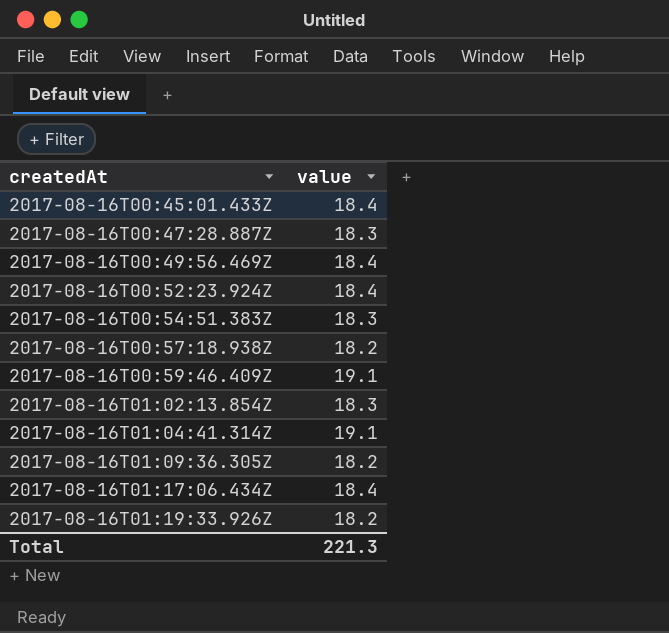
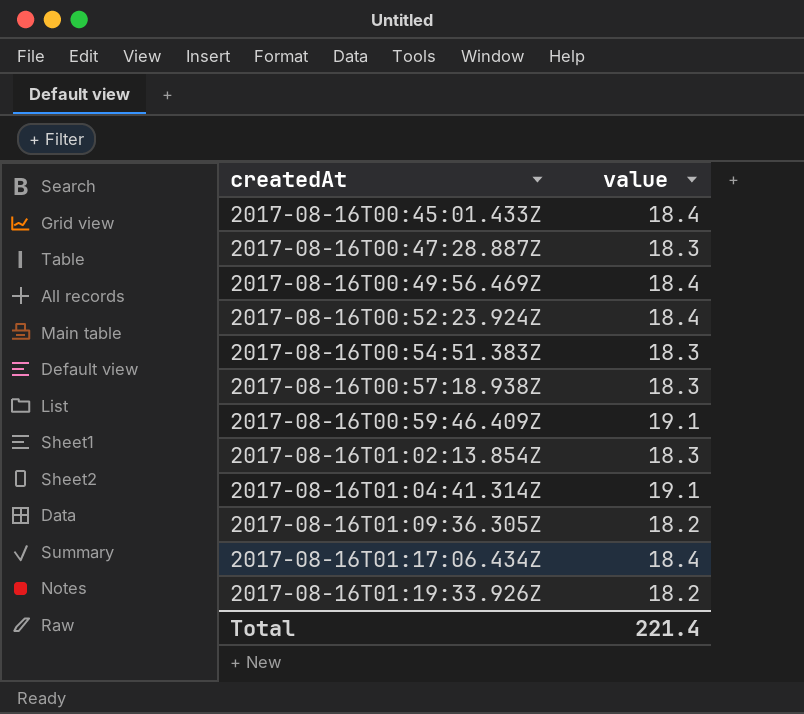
2017-08-16T00:57:18.938Z | value: 18.2 -> 18.3
Total | value: 221.3 -> 221.4

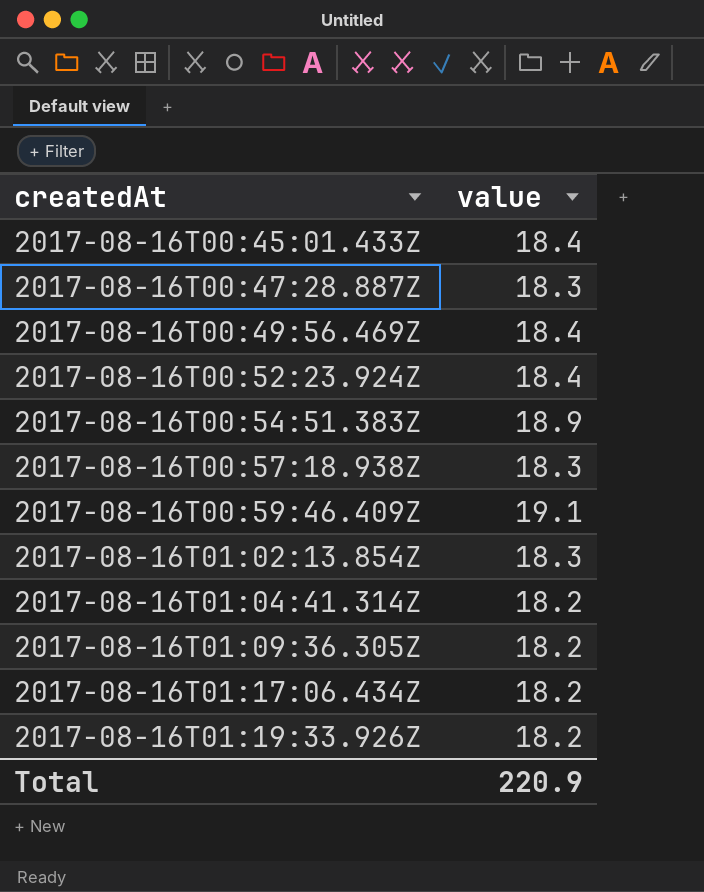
2017-08-16T00:54:51.383Z | value: 18.3 -> 18.9
2017-08-16T01:04:41.314Z | value: 19.1 -> 18.2
2017-08-16T01:17:06.434Z | value: 18.4 -> 18.2
Total | value: 221.4 -> 220.9

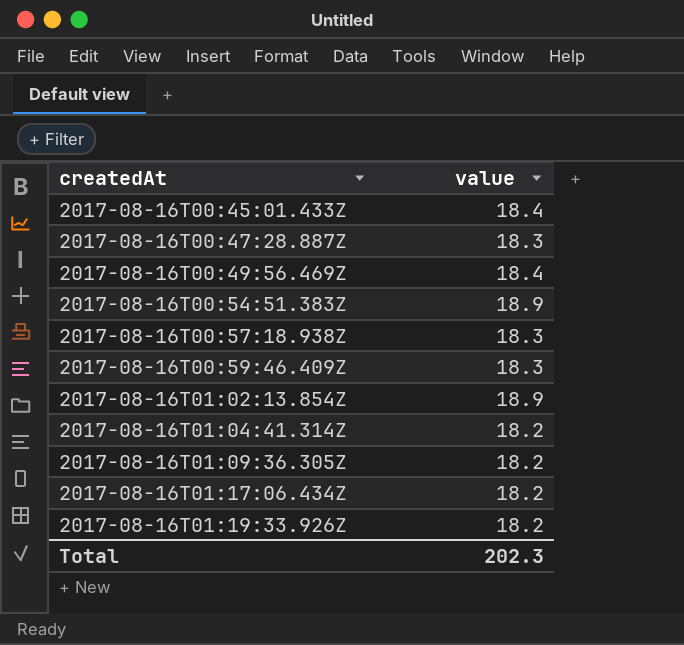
row 2017-08-16T00:52:23.924Z: 18.4 -> none
2017-08-16T00:59:46.409Z | value: 19.1 -> 18.3
2017-08-16T01:02:13.854Z | value: 18.3 -> 18.9
Total | value: 220.9 -> 202.3

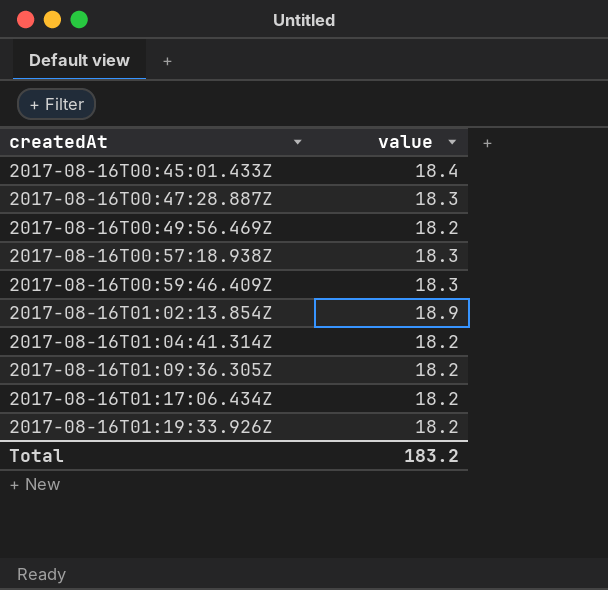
row 2017-08-16T00:54:51.383Z: 18.9 -> none
2017-08-16T00:49:56.469Z | value: 18.4 -> 18.2
Total | value: 202.3 -> 183.2

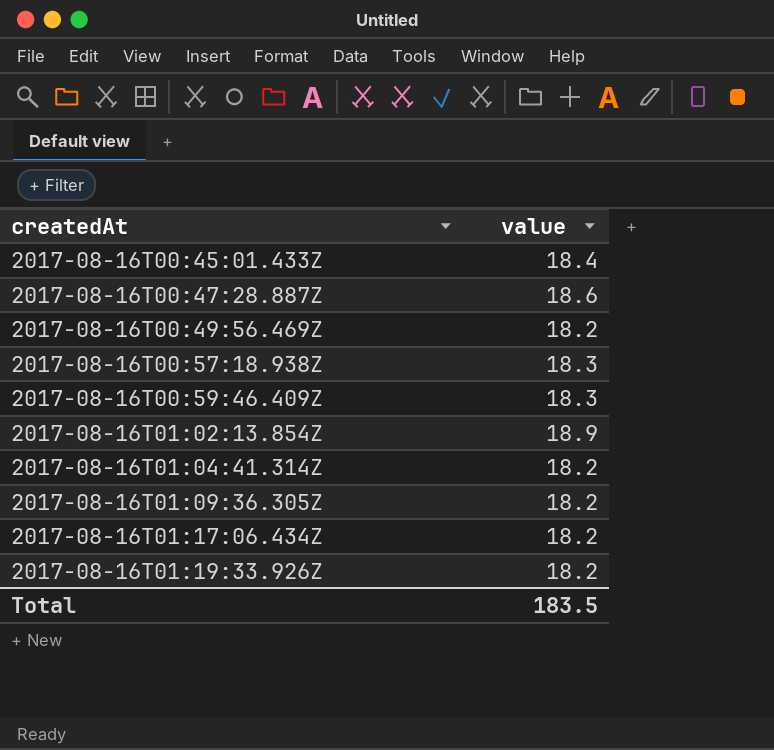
2017-08-16T00:47:28.887Z | value: 18.3 -> 18.6
Total | value: 183.2 -> 183.5

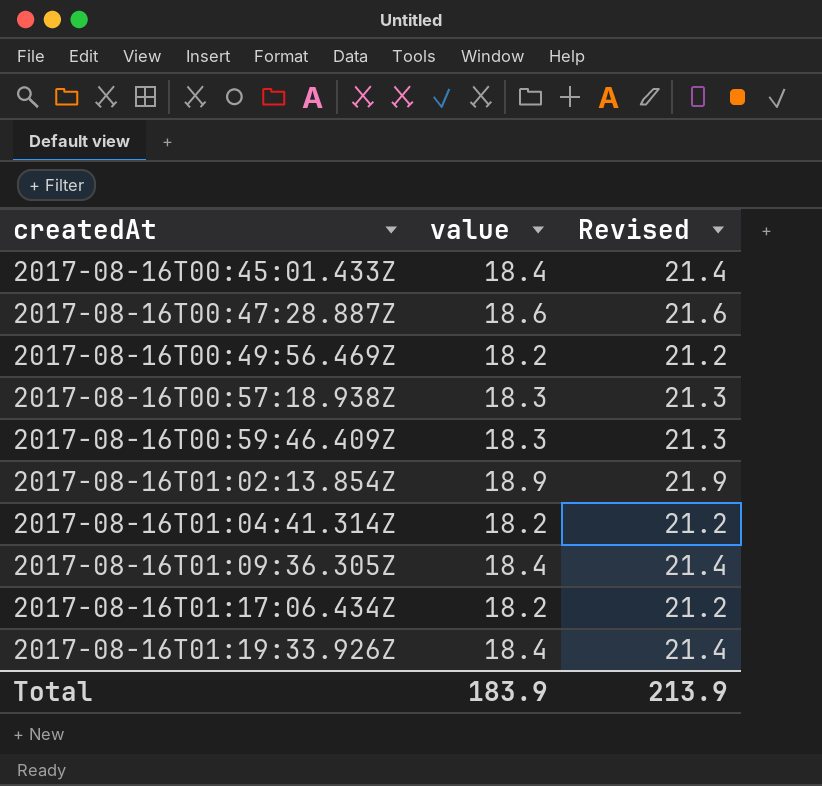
column Revised | formula: none -> [value] + 3
2017-08-16T01:09:36.305Z | value: 18.2 -> 18.4
2017-08-16T01:19:33.926Z | value: 18.2 -> 18.4
Total | value: 183.5 -> 183.9

